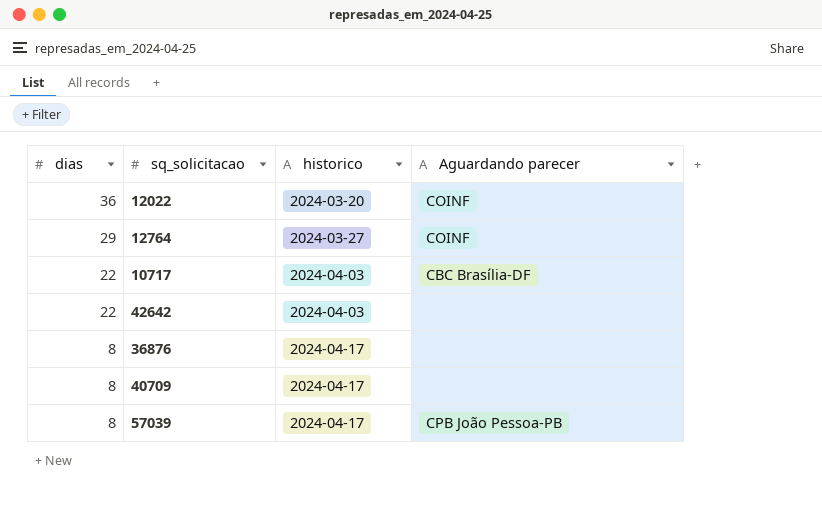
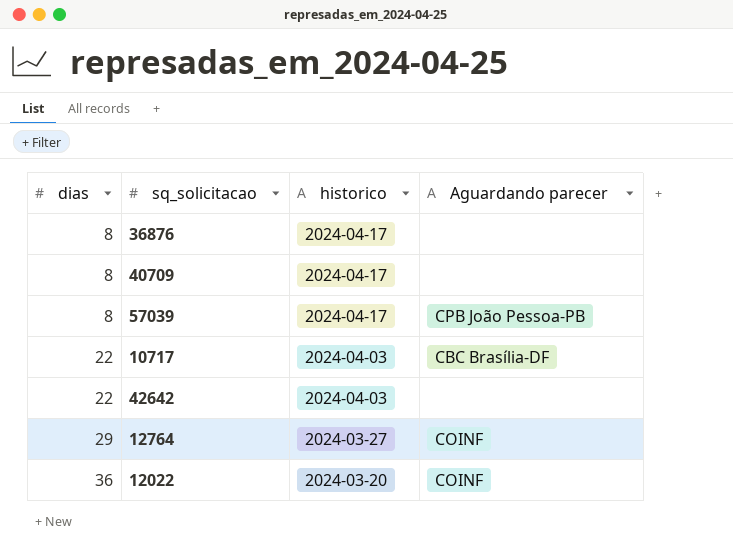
row order: dias descending -> dias ascending

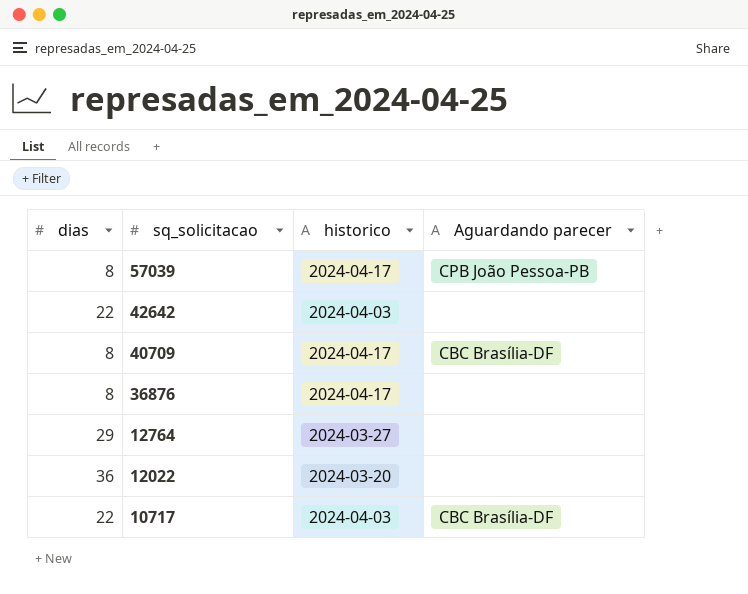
row order: dias ascending -> sq_solicitacao descending
40709 | Aguardando parecer: none -> CBC Brasília-DF
12764 | Aguardando parecer: COINF -> none
12022 | Aguardando parecer: COINF -> none

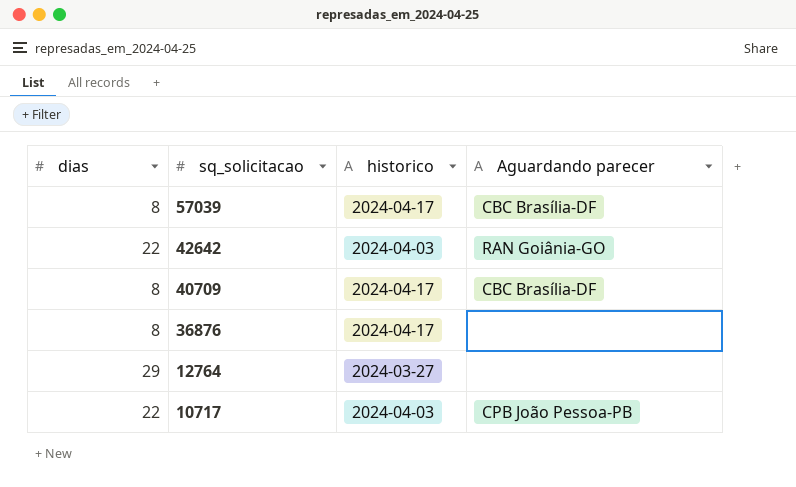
row 12022: 36 | 2024-03-20 | none -> none
57039 | Aguardando parecer: CPB João Pessoa-PB -> CBC Brasília-DF
42642 | Aguardando parecer: none -> RAN Goiânia-GO
10717 | Aguardando parecer: CBC Brasília-DF -> CPB João Pessoa-PB

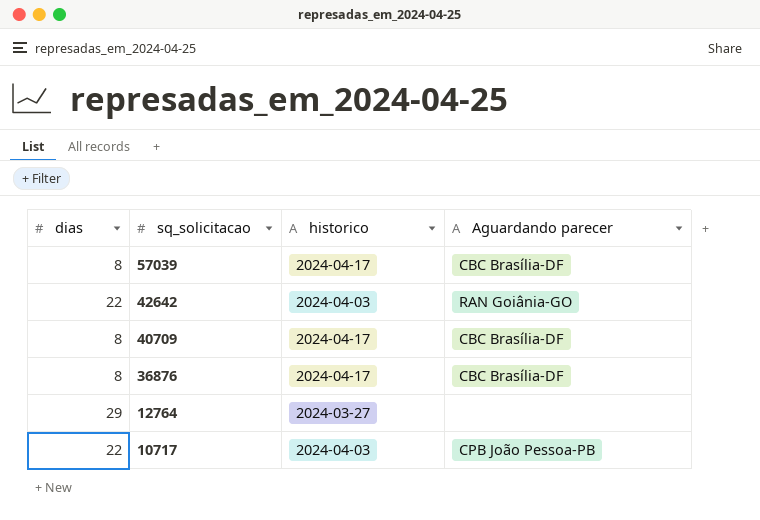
36876 | Aguardando parecer: none -> CBC Brasília-DF

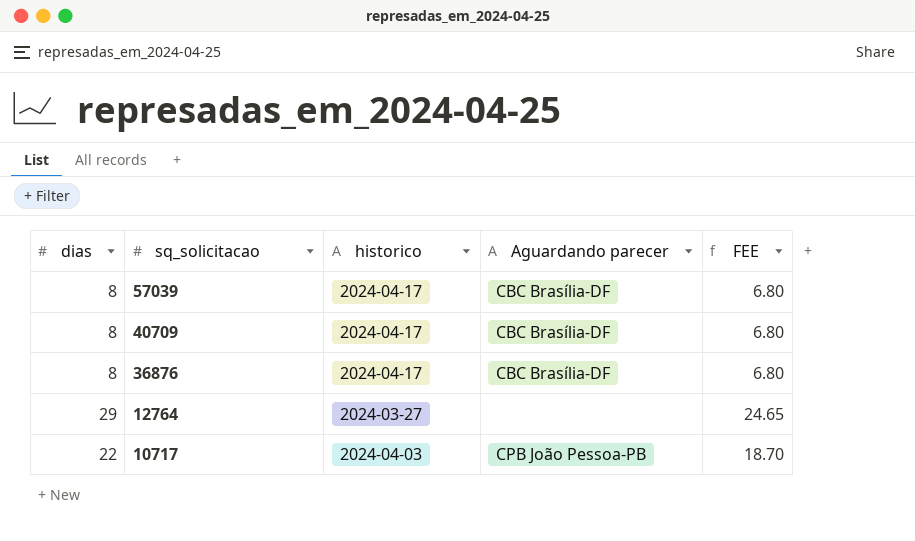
column FEE | formula: none -> [dias] * 0.85
row 42642: 22 | 2024-04-03 | RAN Goiânia-GO -> none

